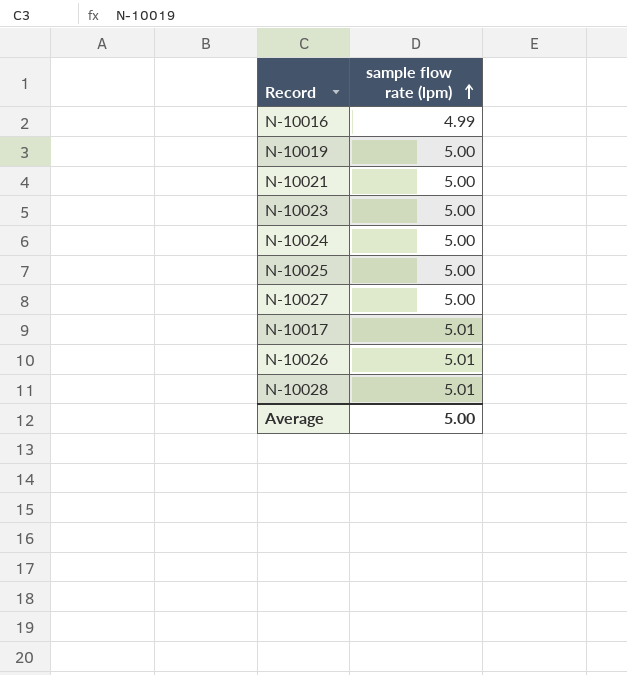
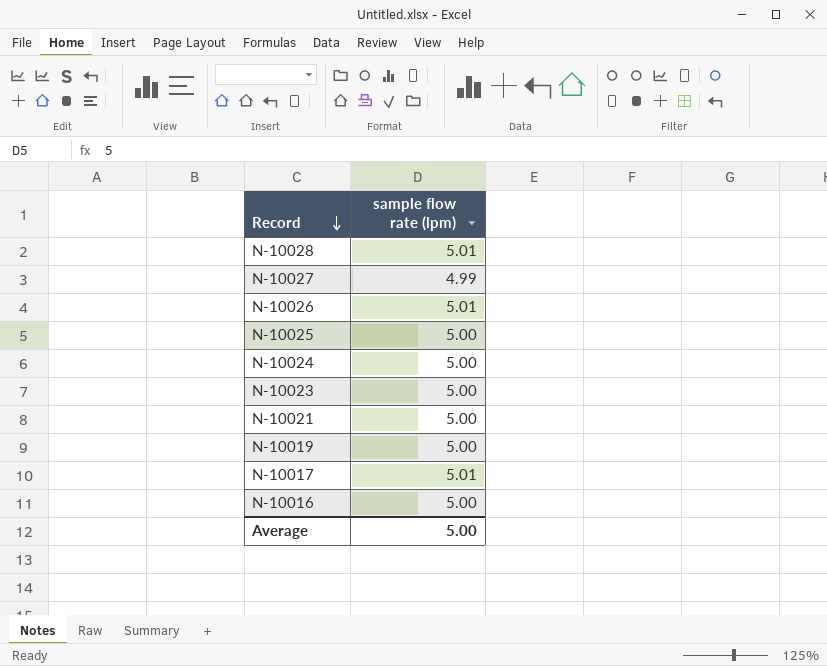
row order: sample flow rate (lpm) ascending -> Record descending
N-10027 | sample flow rate (lpm): 5.00 -> 4.99
N-10016 | sample flow rate (lpm): 4.99 -> 5.00

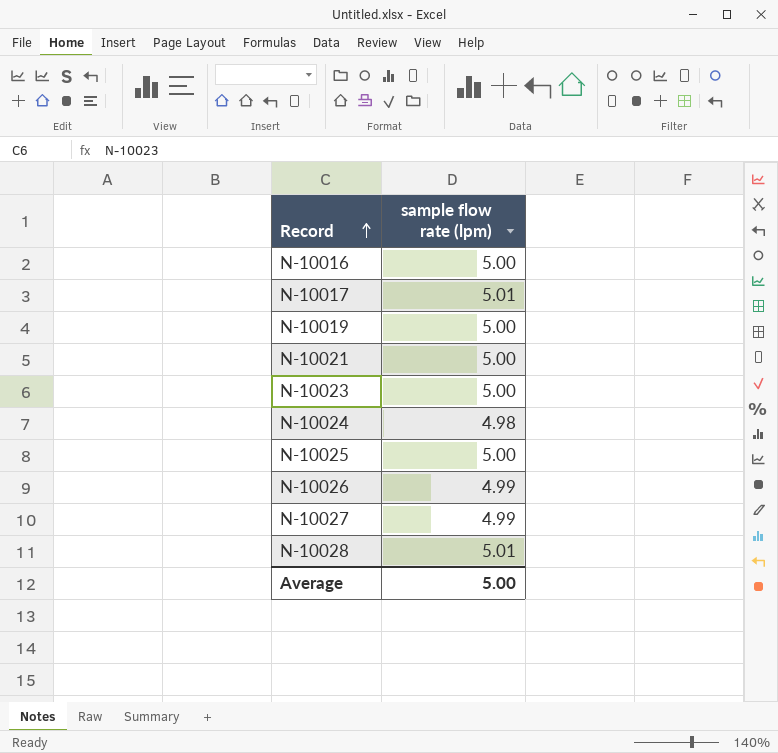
row order: Record descending -> Record ascending
N-10024 | sample flow rate (lpm): 5.00 -> 4.98
N-10026 | sample flow rate (lpm): 5.01 -> 4.99

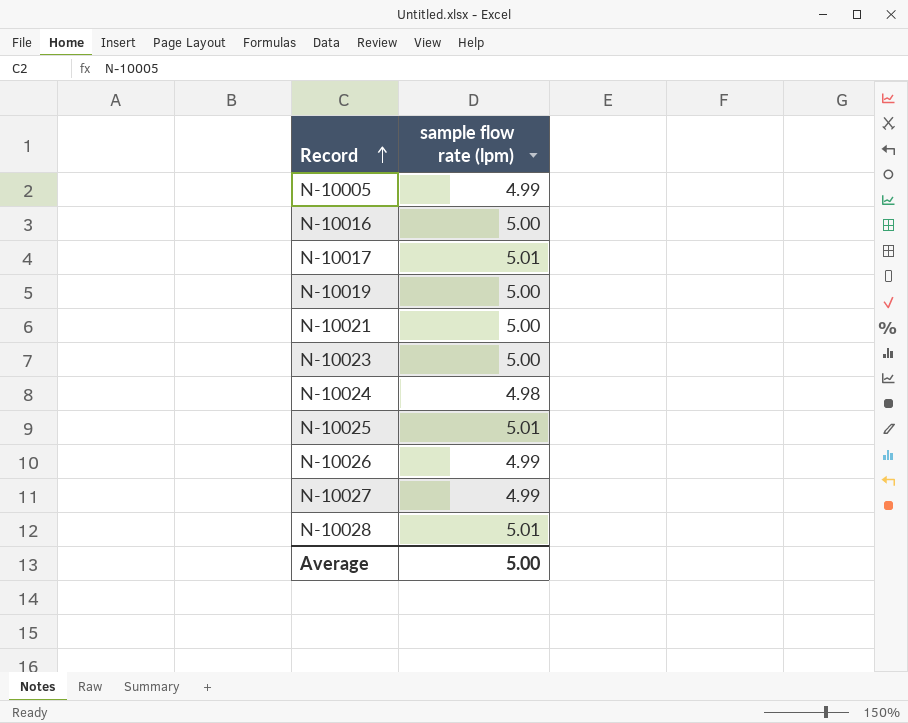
row N-10005: none -> 4.99
N-10025 | sample flow rate (lpm): 5.00 -> 5.01

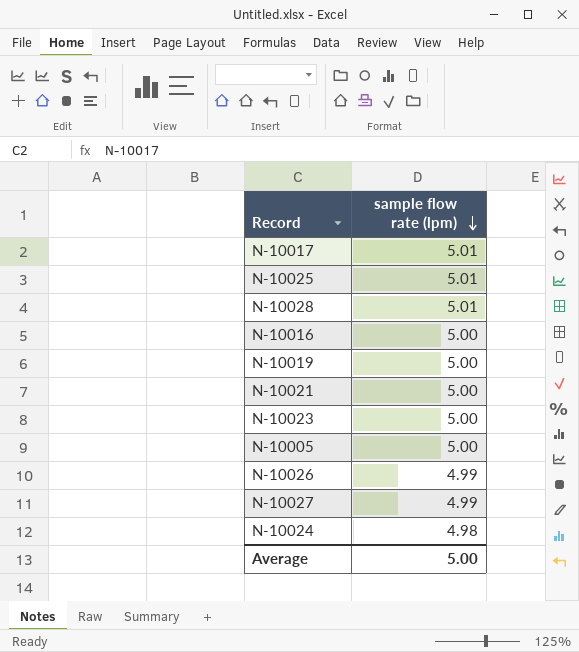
row order: Record ascending -> sample flow rate (lpm) descending
N-10005 | sample flow rate (lpm): 4.99 -> 5.00

